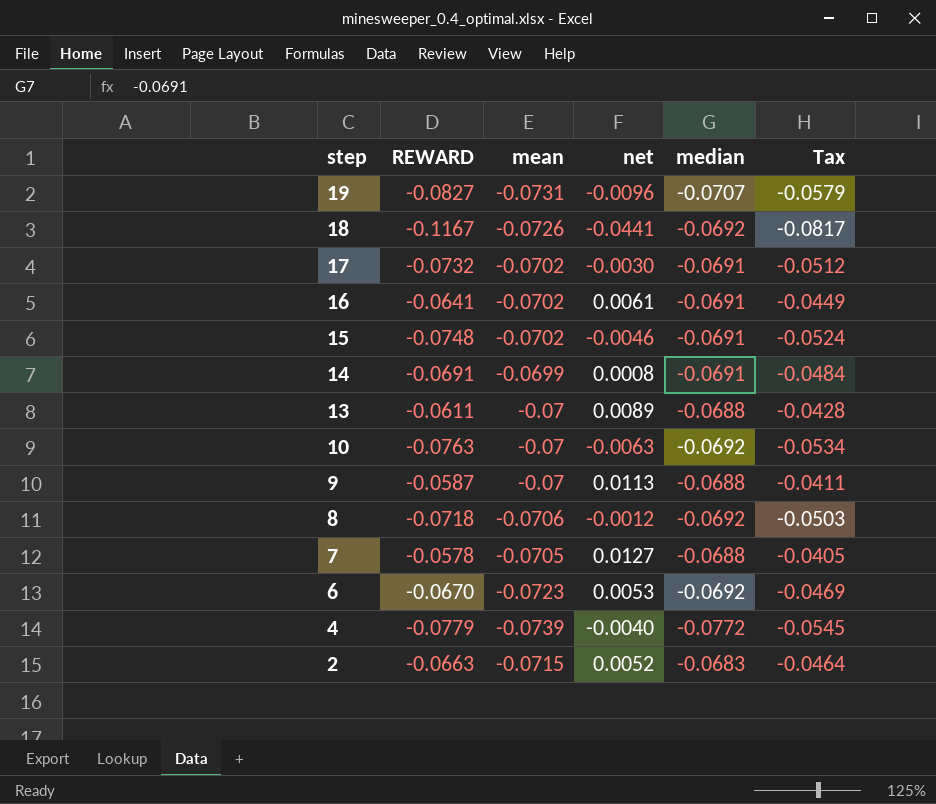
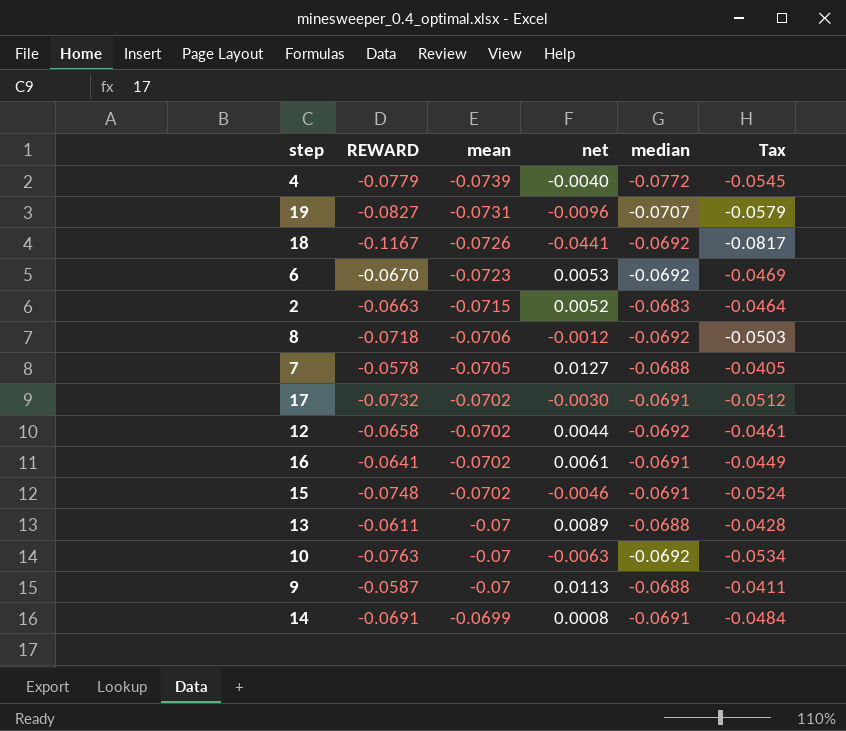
row order: step descending -> mean ascending
row 12: none -> -0.0658 | -0.0702 | 0.0044 | -0.0692 | -0.0461

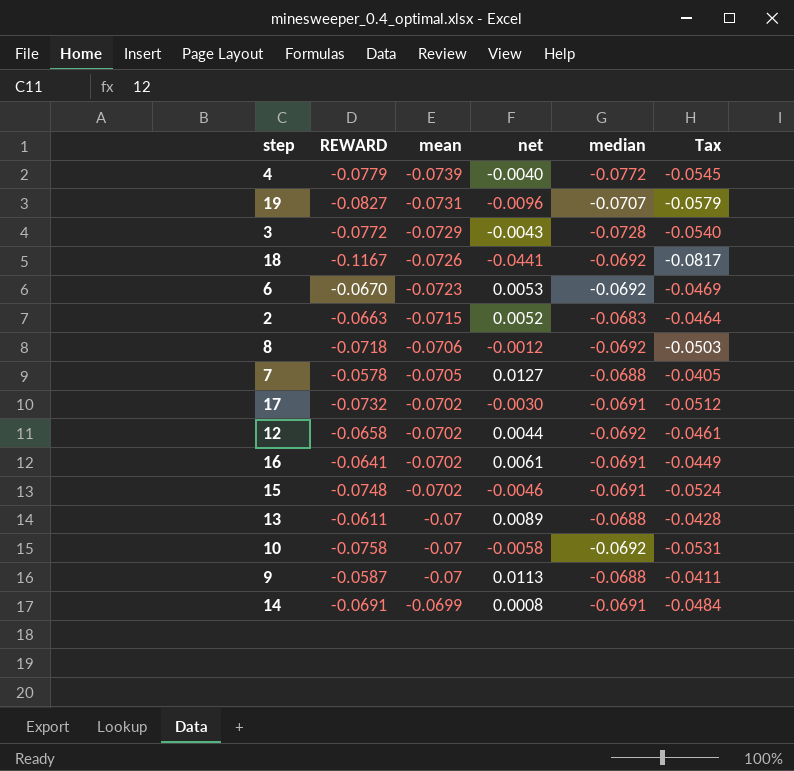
row 3: none -> -0.0772 | -0.0729 | -0.0043 | -0.0728 | -0.0540
10 | REWARD: -0.0763 -> -0.0758
10 | net: -0.0063 -> -0.0058
10 | Tax: -0.0534 -> -0.0531

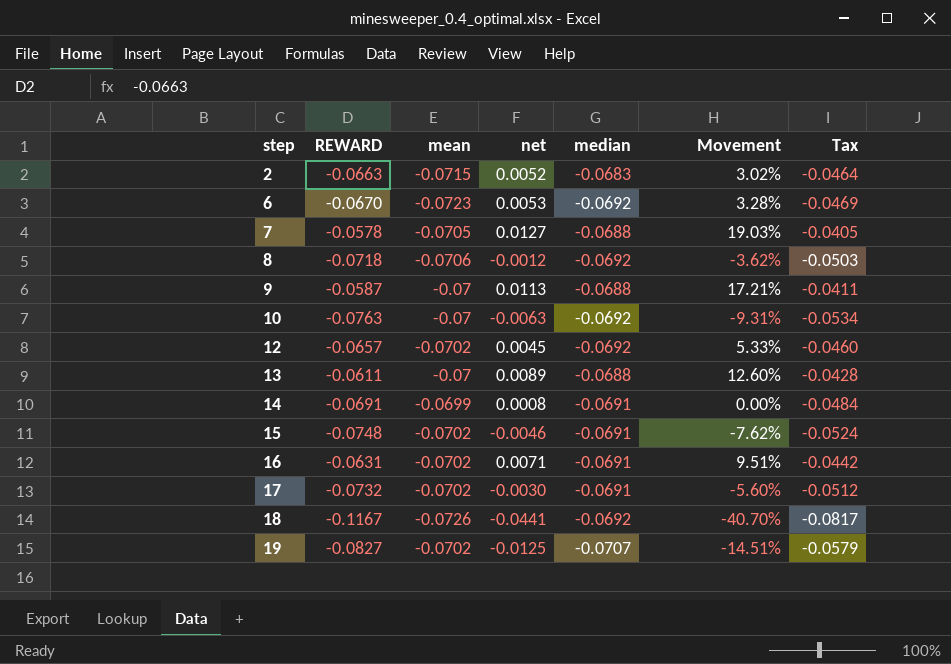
row order: mean ascending -> step ascending
column Movement | formula: none -> ([median] - [REWARD]) / [REWARD]
row 4: -0.0779 | -0.0739 | -0.0040 | -0.0772 | -0.0545 -> none
row 3: -0.0772 | -0.0729 | -0.0043 | -0.0728 | -0.0540 -> none
10 | REWARD: -0.0758 -> -0.0763
10 | net: -0.0058 -> -0.0063
10 | Tax: -0.0531 -> -0.0534
12 | REWARD: -0.0658 -> -0.0657
12 | net: 0.0044 -> 0.0045
12 | Tax: -0.0461 -> -0.0460
16 | REWARD: -0.0641 -> -0.0631
16 | net: 0.0061 -> 0.0071
16 | Tax: -0.0449 -> -0.0442
19 | mean: -0.0731 -> -0.0702
19 | net: -0.0096 -> -0.0125

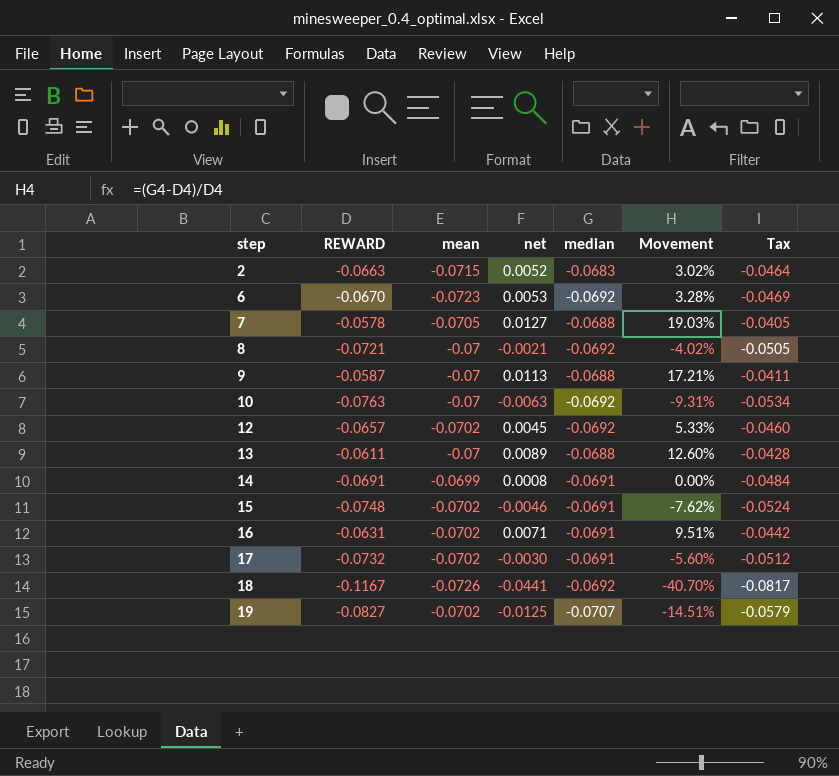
8 | REWARD: -0.0718 -> -0.0721
8 | mean: -0.0706 -> -0.07
8 | net: -0.0012 -> -0.0021
8 | Movement: -3.62% -> -4.02%
8 | Tax: -0.0503 -> -0.0505

